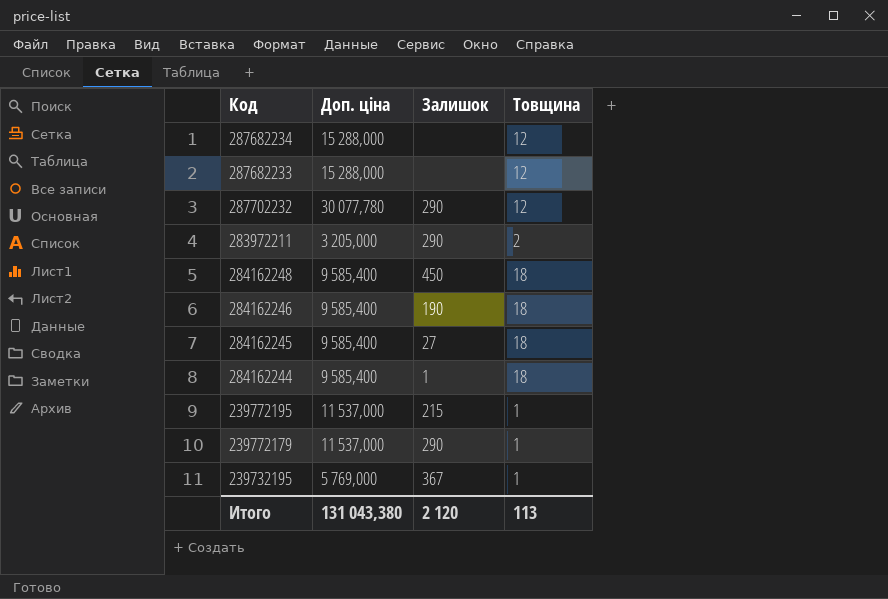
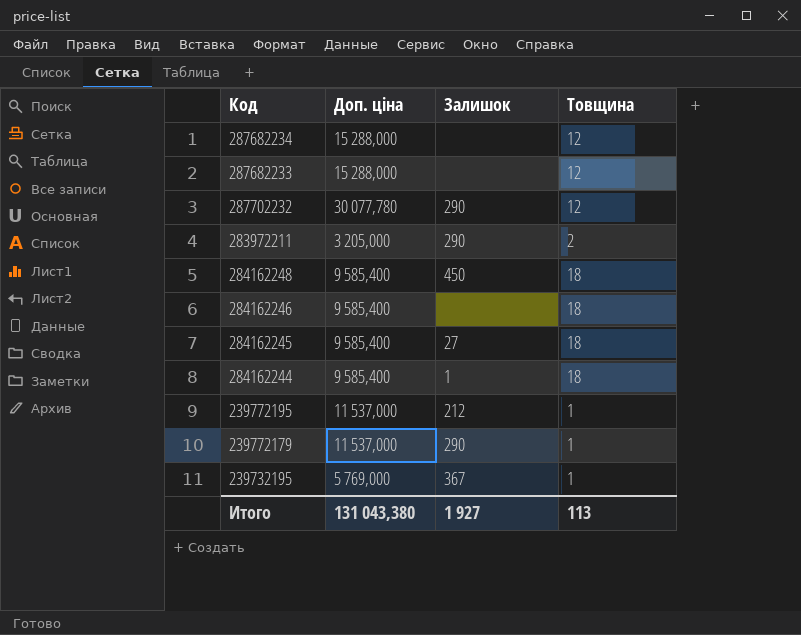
284162246 | Залишок: 190 -> none
239772195 | Залишок: 215 -> 212
Итого | Залишок: 2 120 -> 1 927

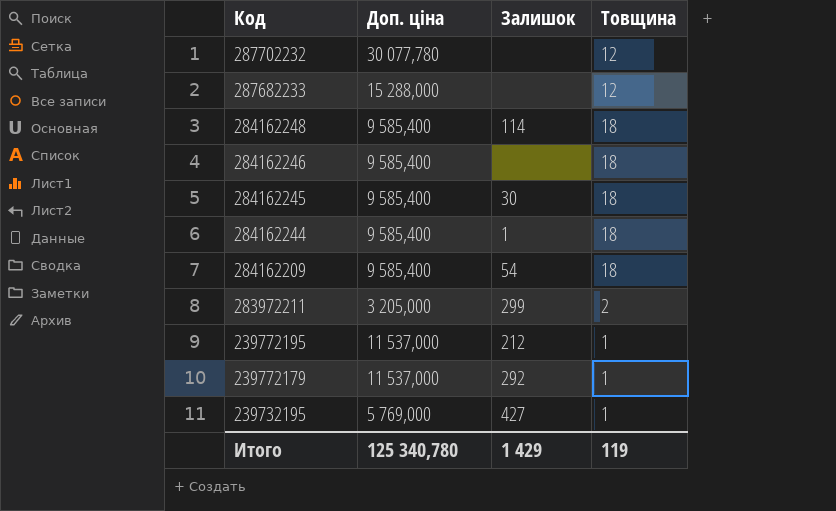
row order: none -> Код descending
row 287682234: 15 288,000 | none | 12 -> none
287702232 | Залишок: 290 -> none
284162248 | Залишок: 450 -> 114
284162245 | Залишок: 27 -> 30
row 284162209: none -> 9 585,400 | 54 | 18
283972211 | Залишок: 290 -> 299
239772179 | Залишок: 290 -> 292
239732195 | Залишок: 367 -> 427
Итого | Доп. ціна: 131 043,380 -> 125 340,780
Итого | Залишок: 1 927 -> 1 429
Итого | Товщина: 113 -> 119

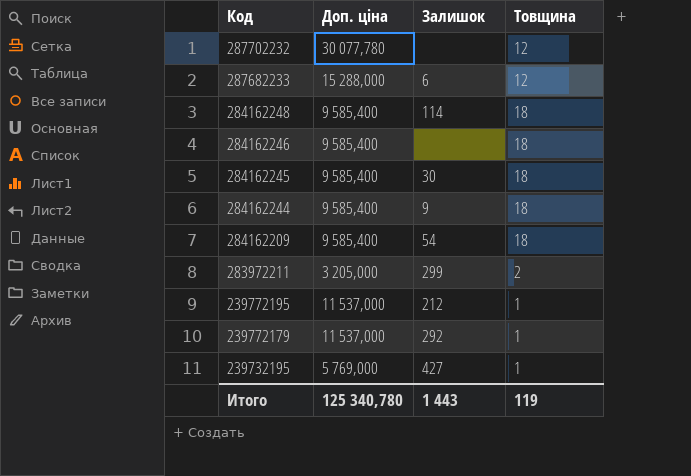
287682233 | Залишок: none -> 6
284162244 | Залишок: 1 -> 9
Итого | Залишок: 1 429 -> 1 443

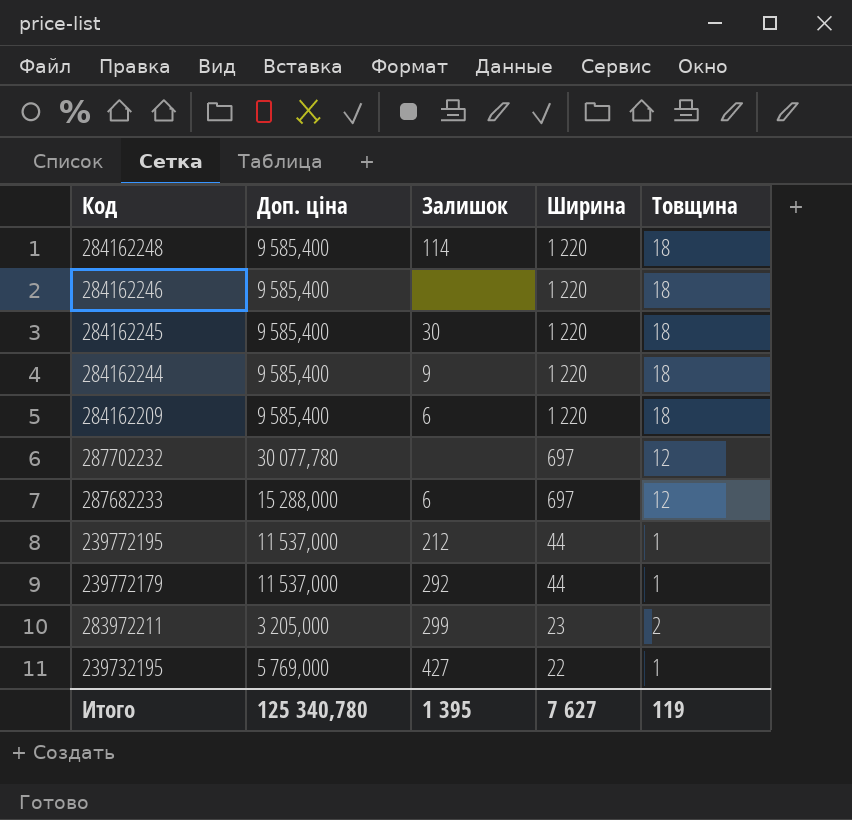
row order: Код descending -> Ширина descending
column Ширина | position: none -> 4
284162209 | Залишок: 54 -> 6
Итого | Залишок: 1 443 -> 1 395

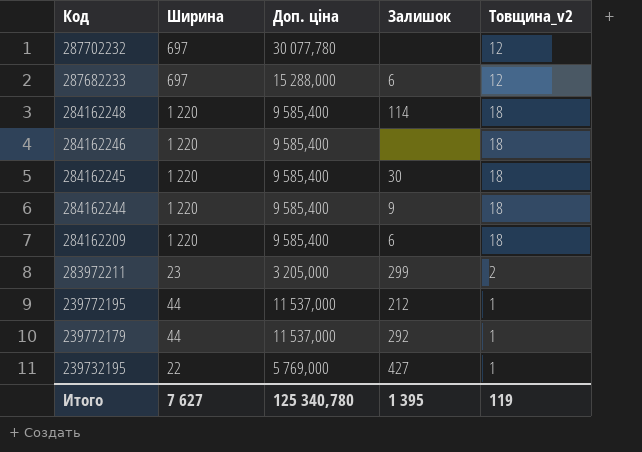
row order: Ширина descending -> Код descending
column Ширина | position: 4 -> 2
column name: Товщина -> Товщина_v2

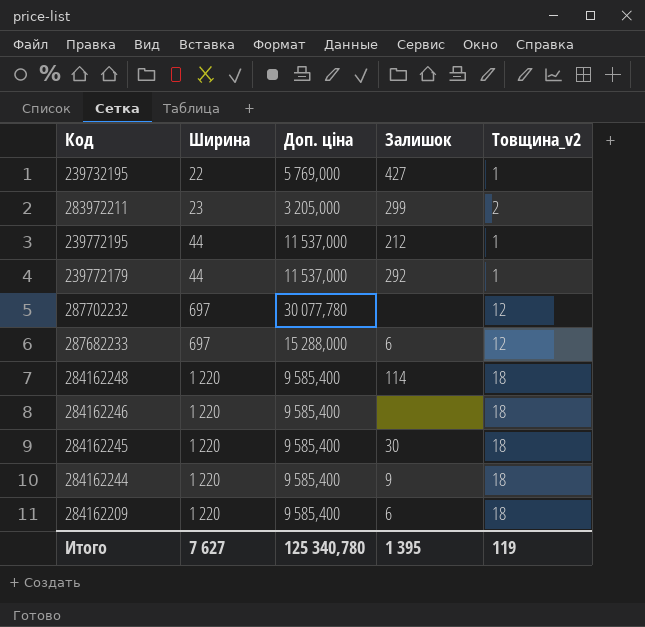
row order: Код descending -> Ширина ascending

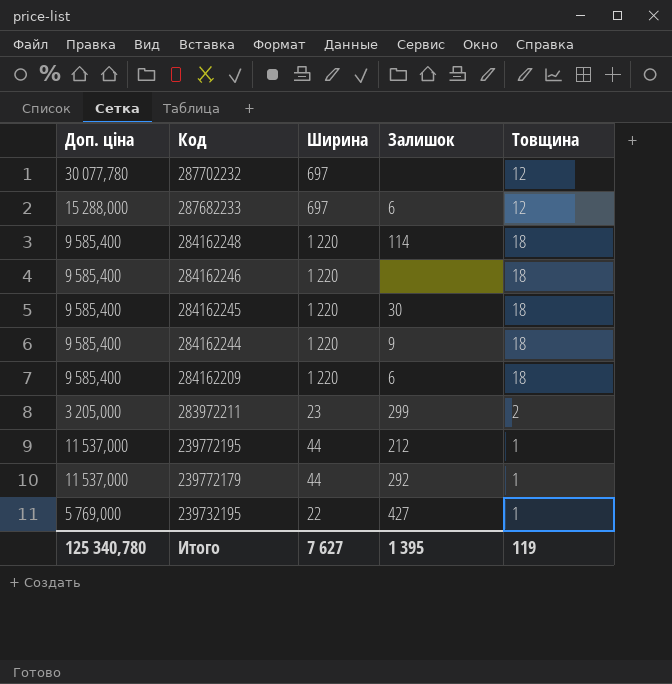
row order: Ширина ascending -> Код descending
column Доп. ціна | position: 3 -> 1
column name: Товщина_v2 -> Товщина

